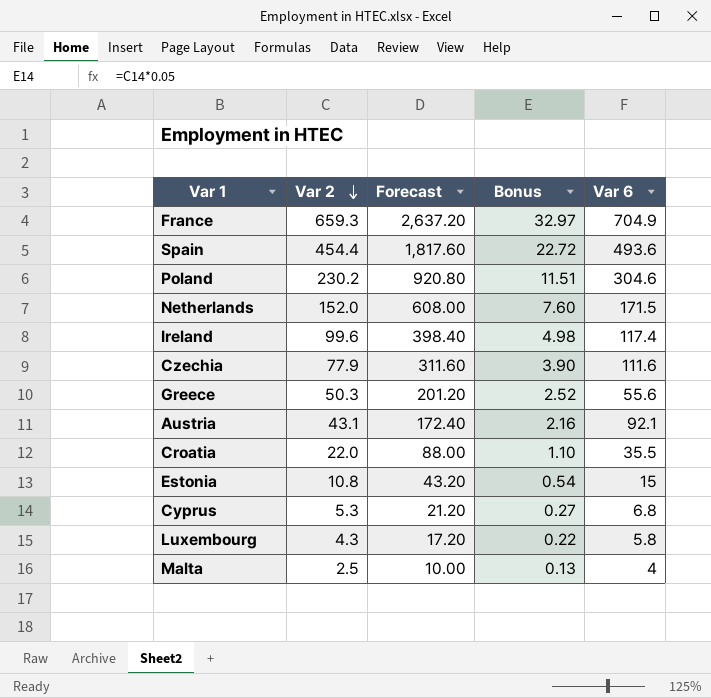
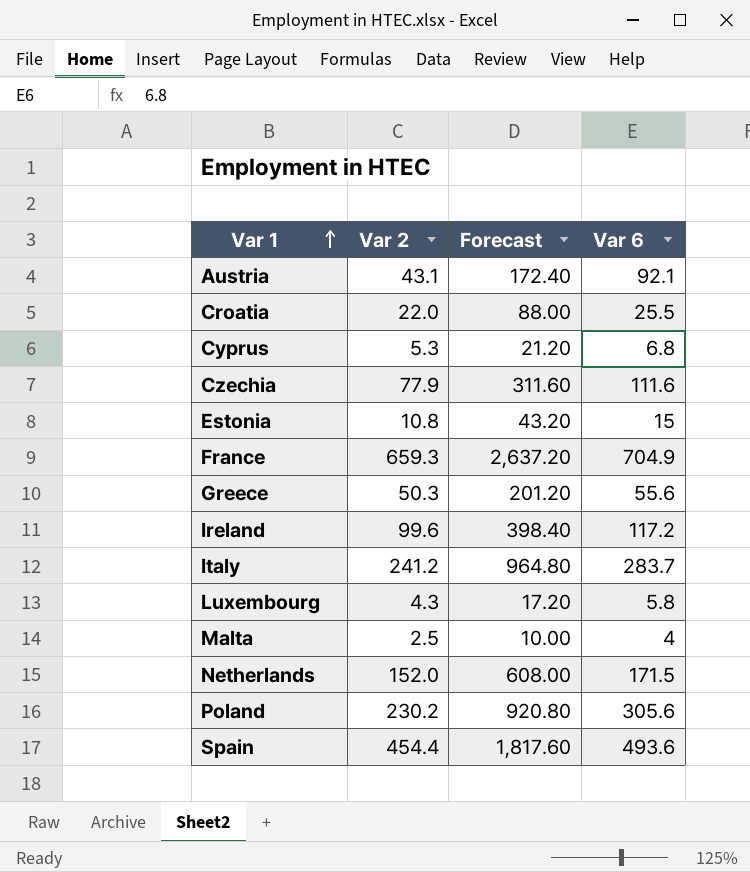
row order: Var 2 descending -> Var 1 ascending
column Bonus | formula: [Var 2] * 0.05 -> none
Croatia | Var 6: 35.5 -> 25.5
Ireland | Var 6: 117.4 -> 117.2
row Italy: none -> 241.2 | 964.80 | 283.7
Poland | Var 6: 304.6 -> 305.6

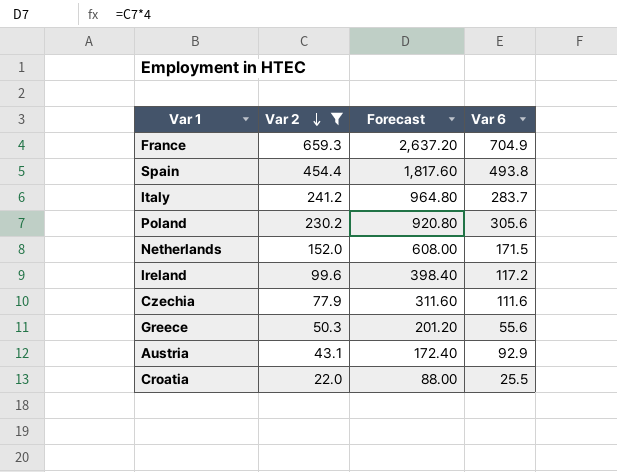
filter: none -> Var 2 >= 22.0
row order: Var 1 ascending -> Var 2 descending
Spain | Var 6: 493.6 -> 493.8
Austria | Var 6: 92.1 -> 92.9

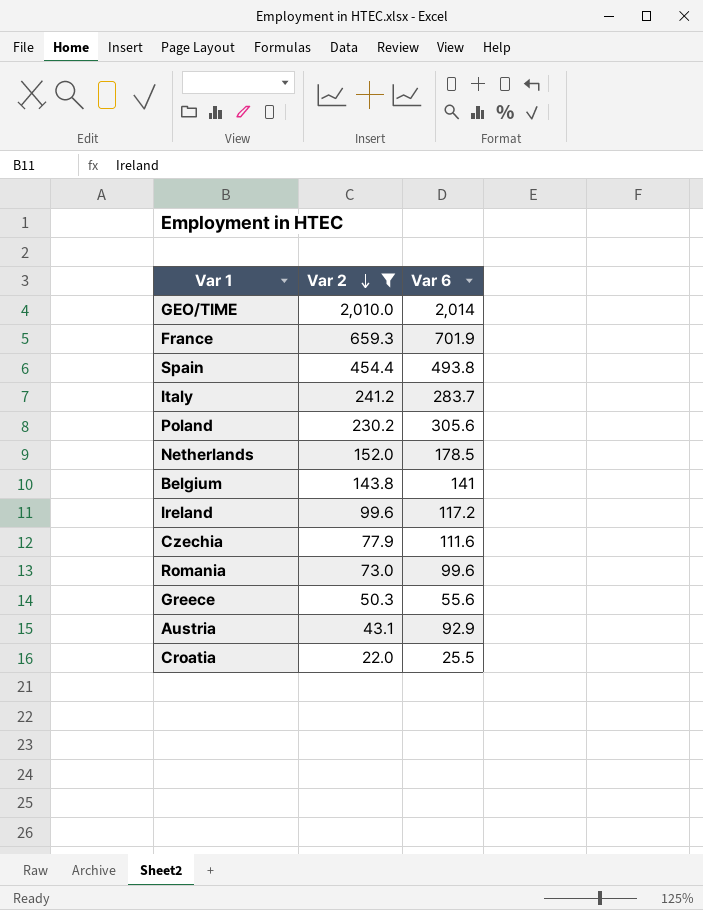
column Forecast | formula: [Var 2] * 4 -> none
row GEO/TIME: none -> 2,010.0 | 2,014
France | Var 6: 704.9 -> 701.9
Netherlands | Var 6: 171.5 -> 178.5
row Belgium: none -> 143.8 | 141
row Romania: none -> 73.0 | 99.6

